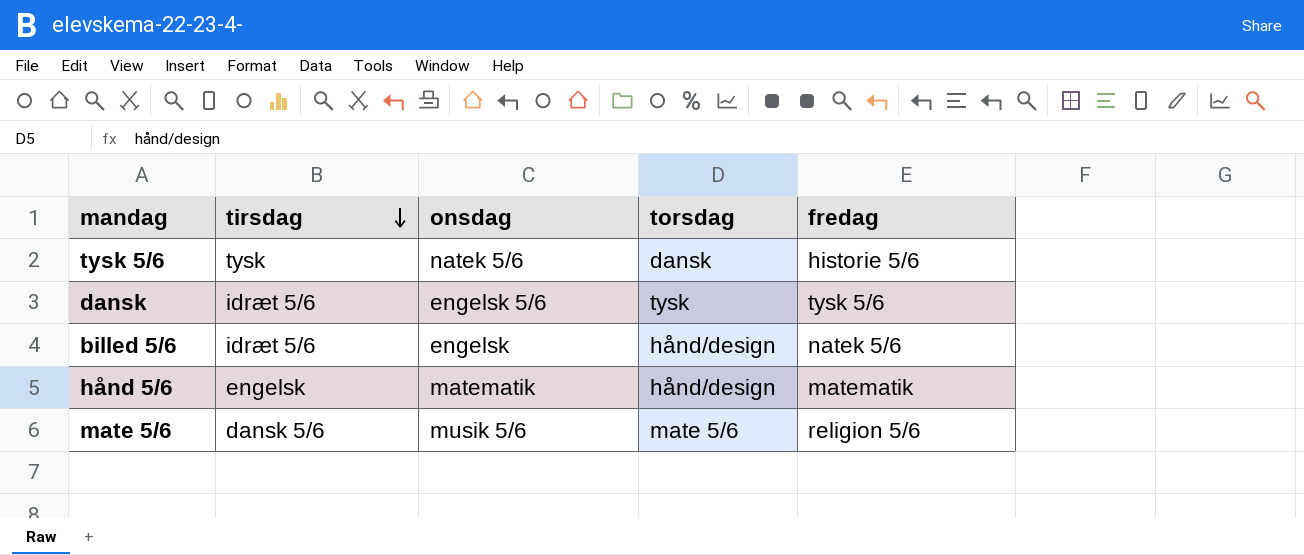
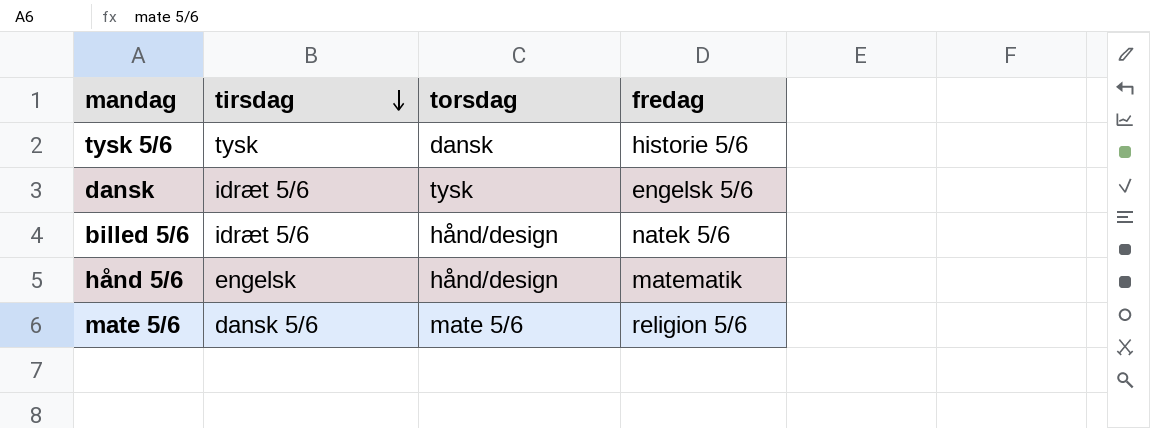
column onsdag | position: 3 -> none
dansk | fredag: tysk 5/6 -> engelsk 5/6

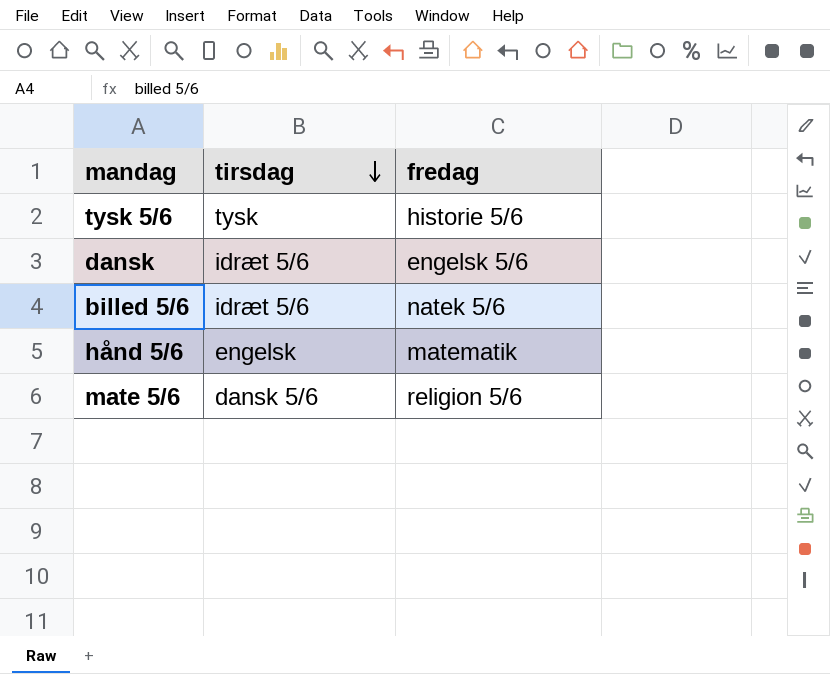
column torsdag | position: 3 -> none

